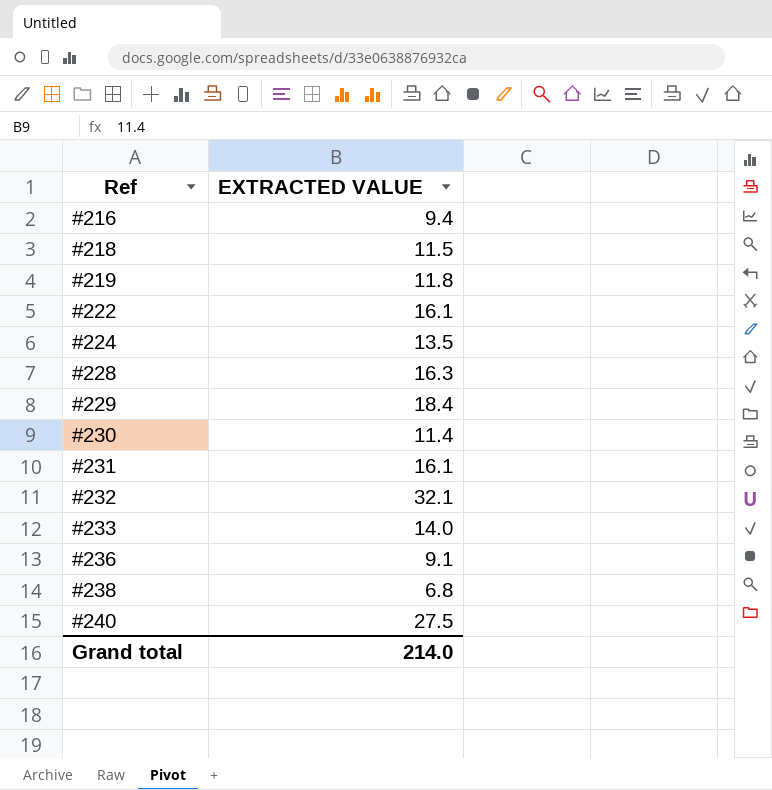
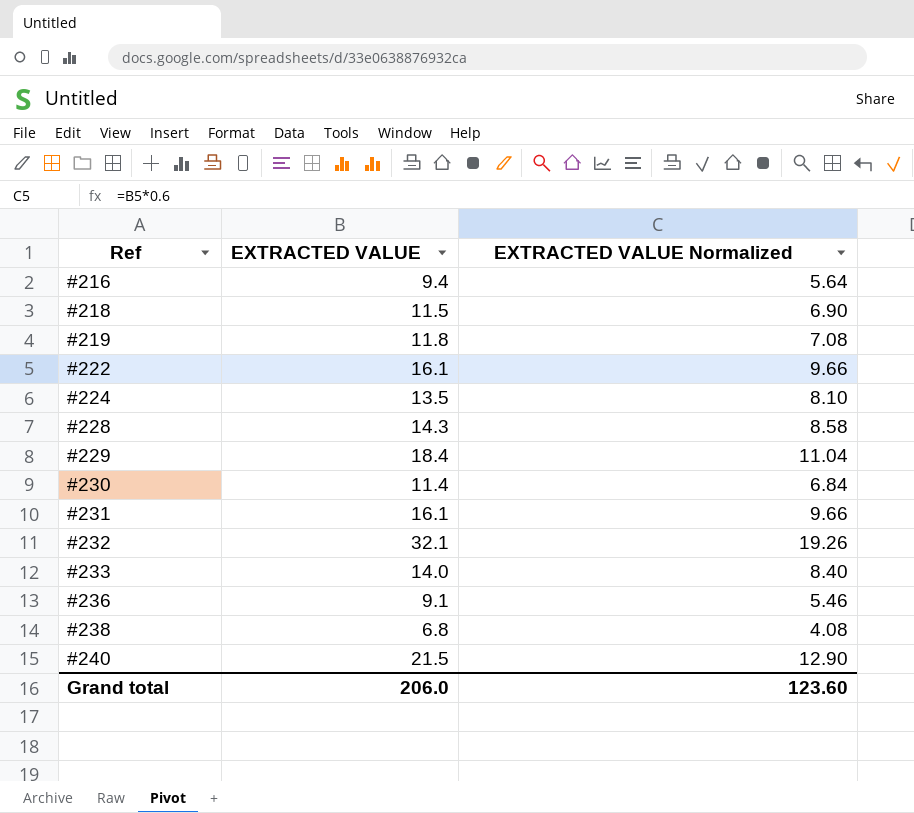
column EXTRACTED VALUE Normalized | formula: none -> [EXTRACTED VALUE] * 0.6
#228 | EXTRACTED VALUE: 16.3 -> 14.3
#240 | EXTRACTED VALUE: 27.5 -> 21.5
Grand total | EXTRACTED VALUE: 214.0 -> 206.0

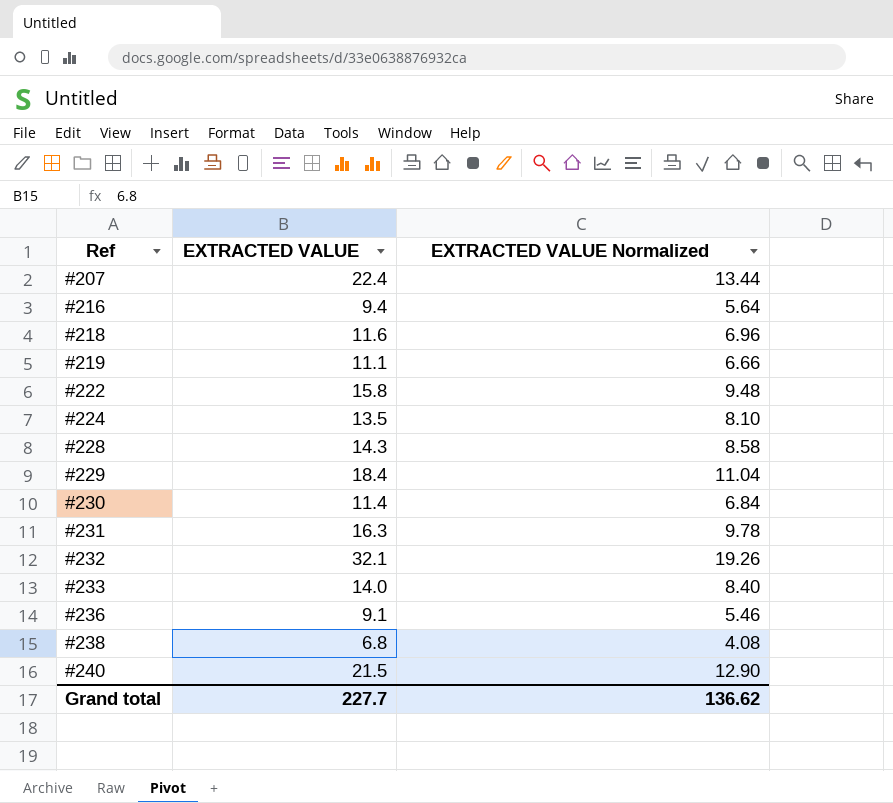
row #207: none -> 22.4 | 13.44
#218 | EXTRACTED VALUE: 11.5 -> 11.6
#218 | EXTRACTED VALUE Normalized: 6.90 -> 6.96
#219 | EXTRACTED VALUE: 11.8 -> 11.1
#219 | EXTRACTED VALUE Normalized: 7.08 -> 6.66
#222 | EXTRACTED VALUE: 16.1 -> 15.8
#222 | EXTRACTED VALUE Normalized: 9.66 -> 9.48
#231 | EXTRACTED VALUE: 16.1 -> 16.3
#231 | EXTRACTED VALUE Normalized: 9.66 -> 9.78
Grand total | EXTRACTED VALUE: 206.0 -> 227.7
Grand total | EXTRACTED VALUE Normalized: 123.60 -> 136.62

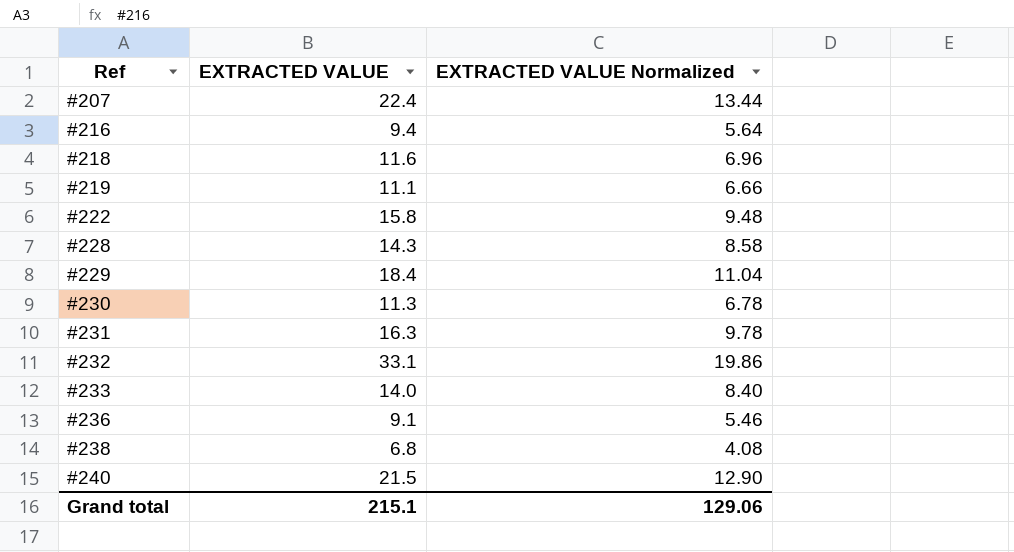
row #224: 13.5 | 8.10 -> none
#230 | EXTRACTED VALUE: 11.4 -> 11.3
#230 | EXTRACTED VALUE Normalized: 6.84 -> 6.78
#232 | EXTRACTED VALUE: 32.1 -> 33.1
#232 | EXTRACTED VALUE Normalized: 19.26 -> 19.86
Grand total | EXTRACTED VALUE: 227.7 -> 215.1
Grand total | EXTRACTED VALUE Normalized: 136.62 -> 129.06

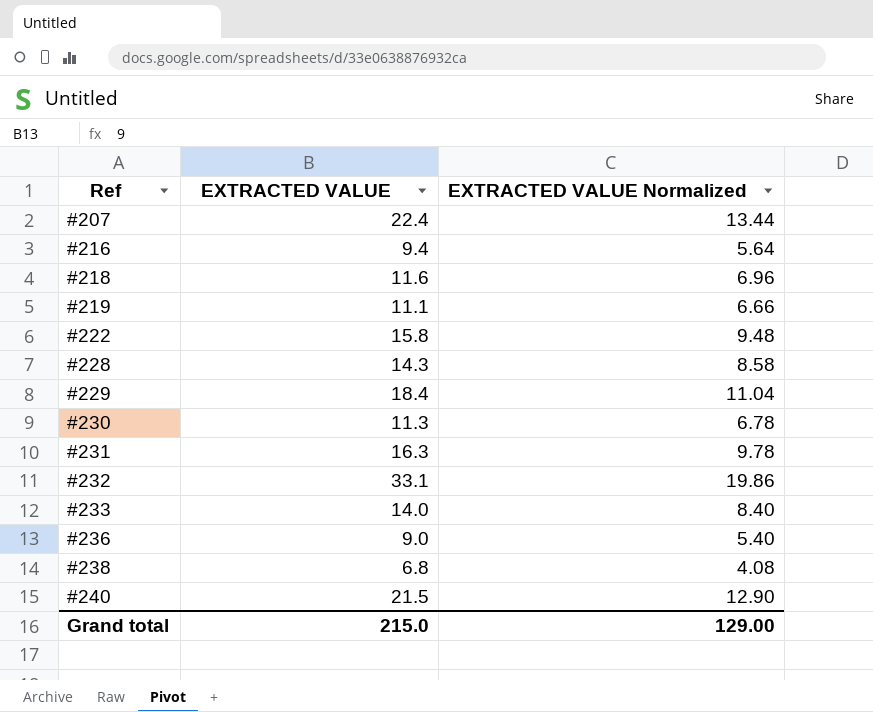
#236 | EXTRACTED VALUE: 9.1 -> 9.0
#236 | EXTRACTED VALUE Normalized: 5.46 -> 5.40
Grand total | EXTRACTED VALUE: 215.1 -> 215.0
Grand total | EXTRACTED VALUE Normalized: 129.06 -> 129.00

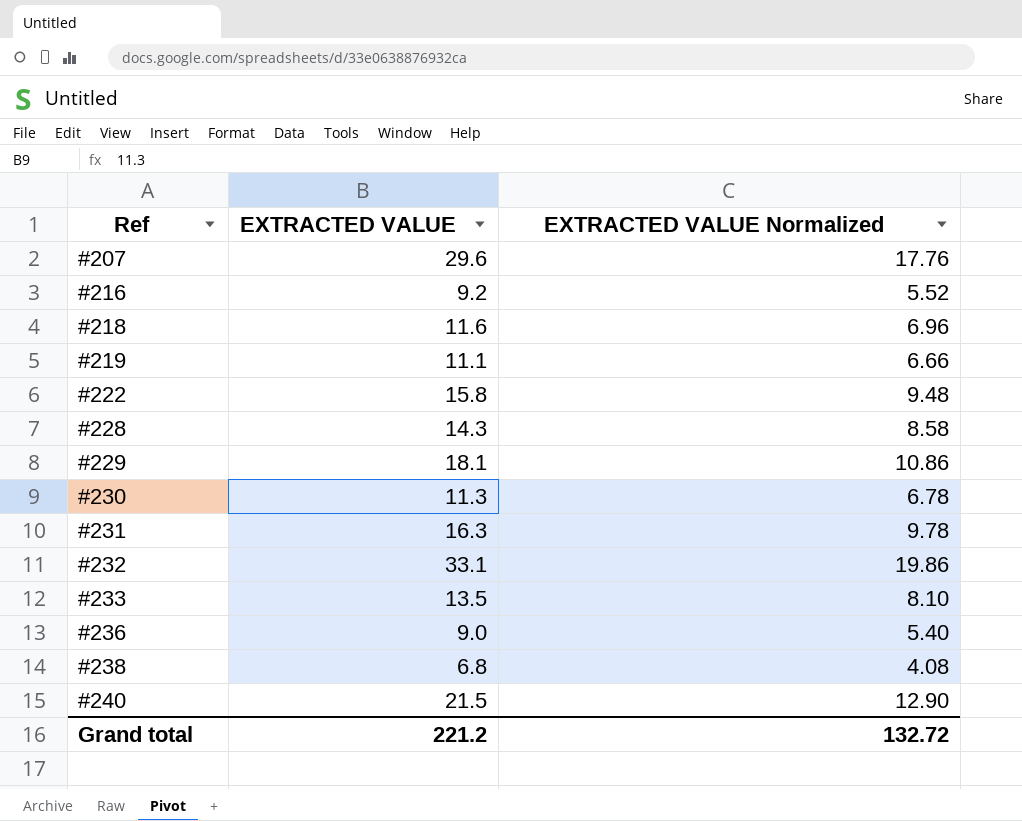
#207 | EXTRACTED VALUE: 22.4 -> 29.6
#207 | EXTRACTED VALUE Normalized: 13.44 -> 17.76
#216 | EXTRACTED VALUE: 9.4 -> 9.2
#216 | EXTRACTED VALUE Normalized: 5.64 -> 5.52
#229 | EXTRACTED VALUE: 18.4 -> 18.1
#229 | EXTRACTED VALUE Normalized: 11.04 -> 10.86
#233 | EXTRACTED VALUE: 14.0 -> 13.5
#233 | EXTRACTED VALUE Normalized: 8.40 -> 8.10
Grand total | EXTRACTED VALUE: 215.0 -> 221.2
Grand total | EXTRACTED VALUE Normalized: 129.00 -> 132.72

